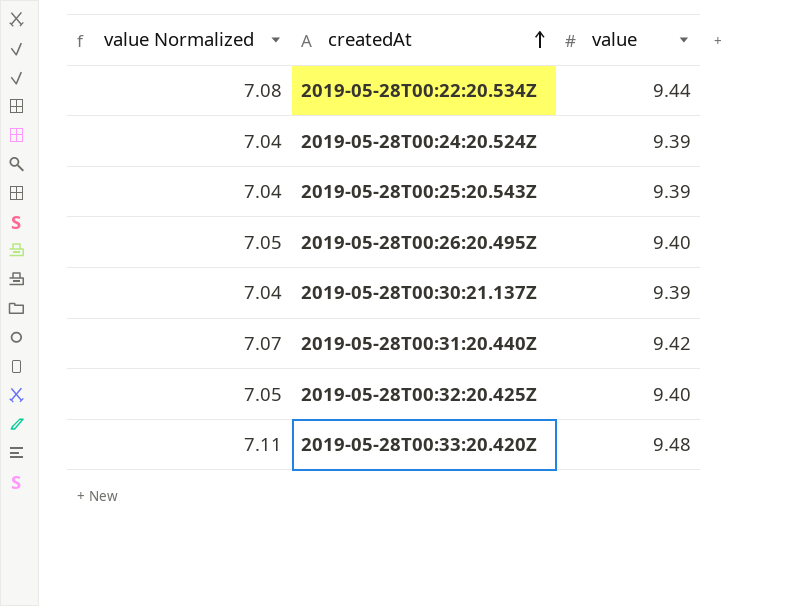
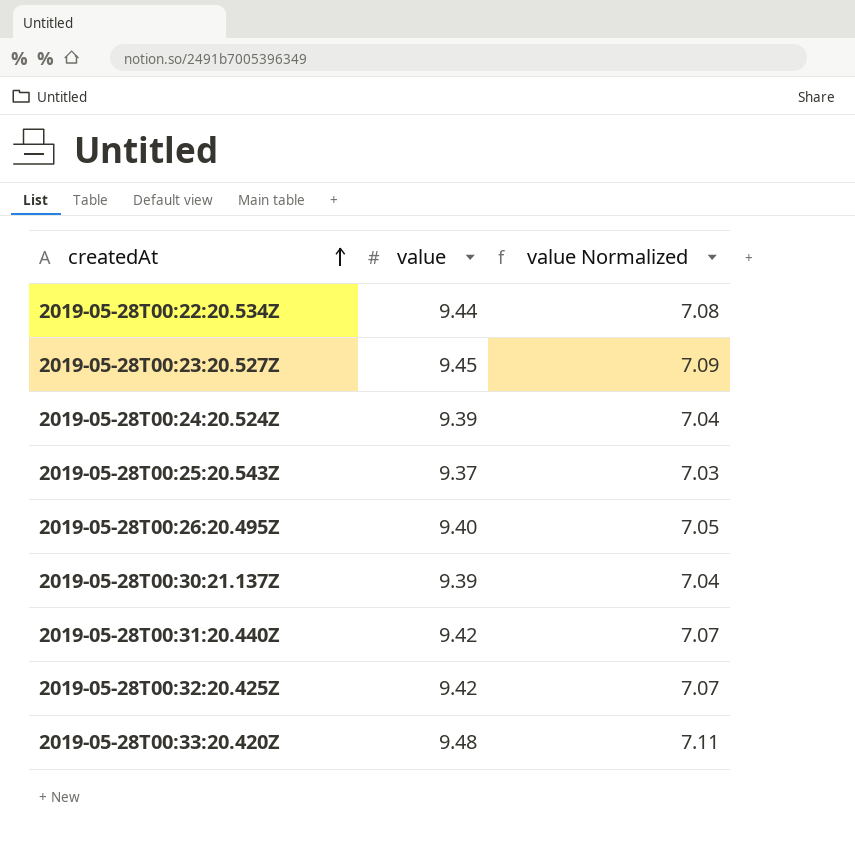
column value Normalized | position: 1 -> 3
row 2019-05-28T00:23:20.527Z: none -> 9.45 | 7.09
2019-05-28T00:25:20.543Z | value: 9.39 -> 9.37
2019-05-28T00:25:20.543Z | value Normalized: 7.04 -> 7.03
2019-05-28T00:32:20.425Z | value: 9.40 -> 9.42
2019-05-28T00:32:20.425Z | value Normalized: 7.05 -> 7.07

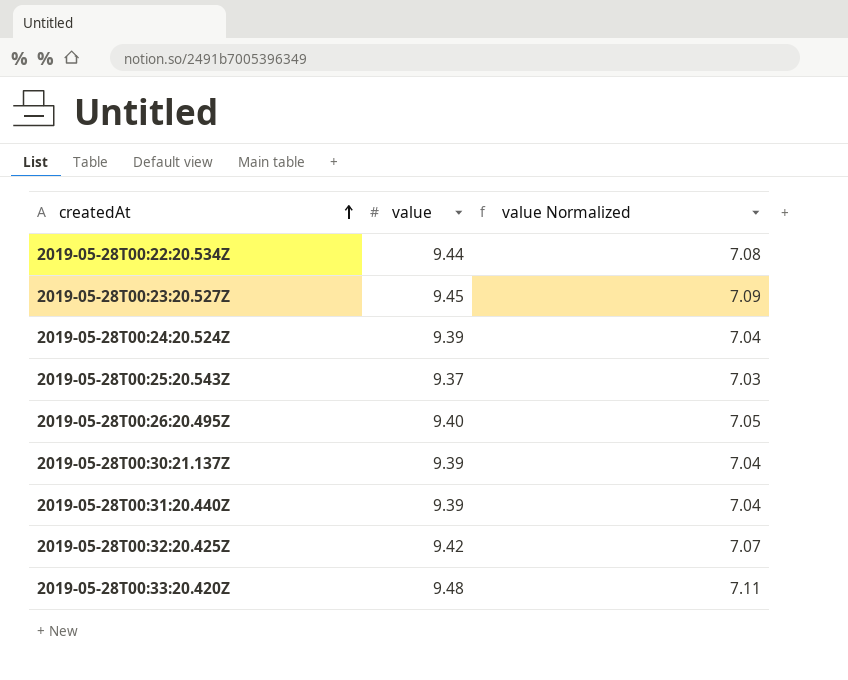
2019-05-28T00:31:20.440Z | value: 9.42 -> 9.39
2019-05-28T00:31:20.440Z | value Normalized: 7.07 -> 7.04

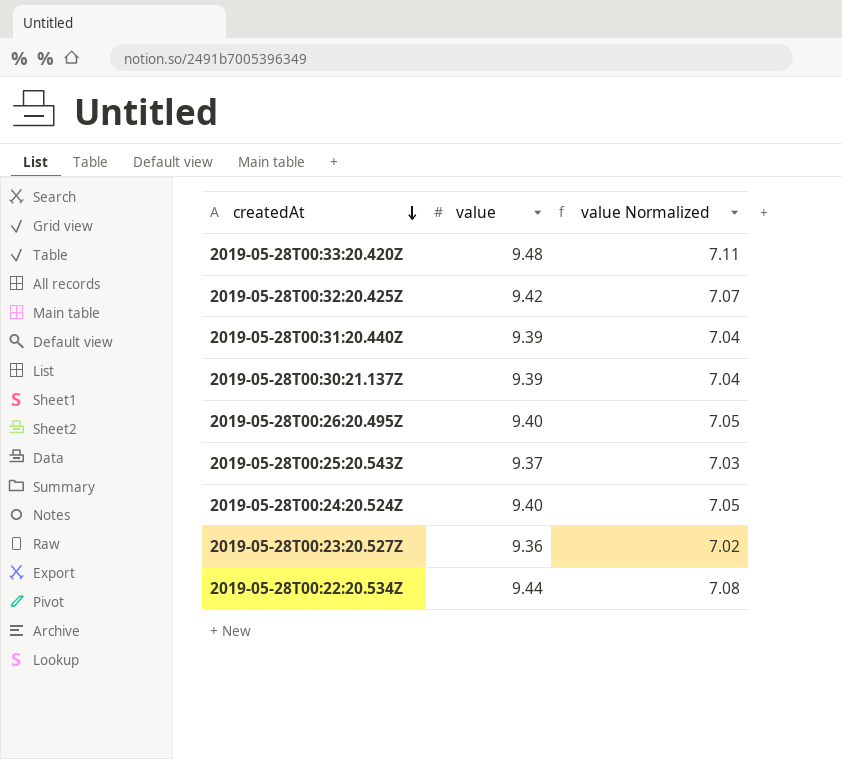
row order: createdAt ascending -> createdAt descending
2019-05-28T00:24:20.524Z | value: 9.39 -> 9.40
2019-05-28T00:24:20.524Z | value Normalized: 7.04 -> 7.05
2019-05-28T00:23:20.527Z | value: 9.45 -> 9.36
2019-05-28T00:23:20.527Z | value Normalized: 7.09 -> 7.02

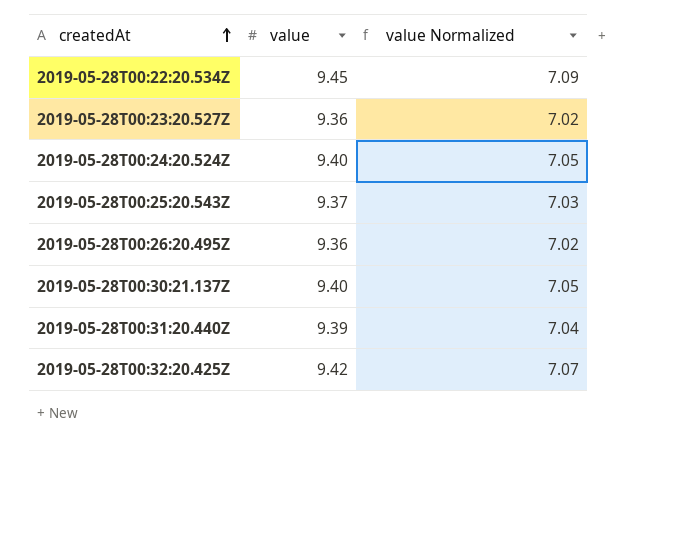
row order: createdAt descending -> createdAt ascending
row 2019-05-28T00:33:20.420Z: 9.48 | 7.11 -> none
2019-05-28T00:22:20.534Z | value: 9.44 -> 9.45
2019-05-28T00:22:20.534Z | value Normalized: 7.08 -> 7.09
2019-05-28T00:26:20.495Z | value: 9.40 -> 9.36
2019-05-28T00:26:20.495Z | value Normalized: 7.05 -> 7.02
2019-05-28T00:30:21.137Z | value: 9.39 -> 9.40
2019-05-28T00:30:21.137Z | value Normalized: 7.04 -> 7.05

